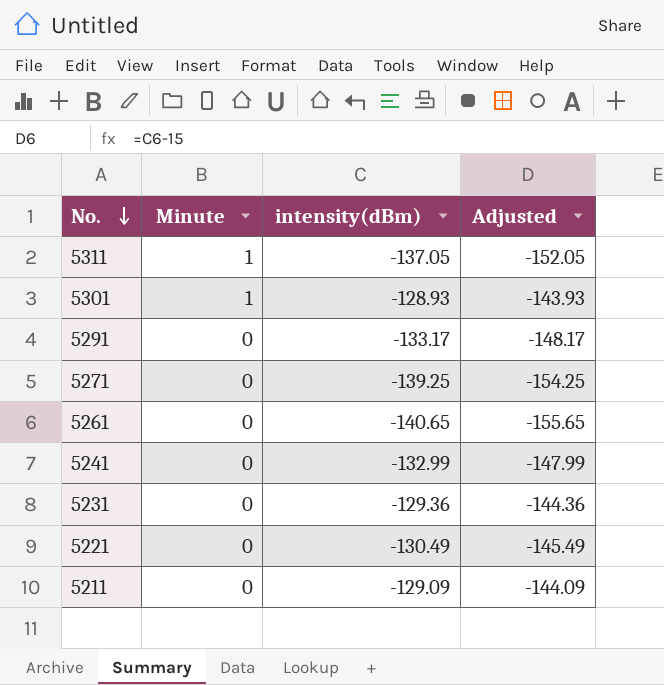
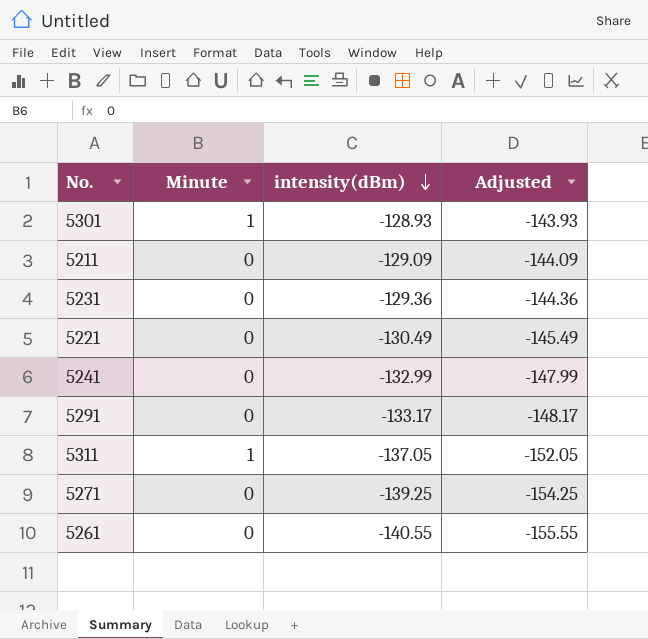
row order: No. descending -> intensity(dBm) descending
5261 | intensity(dBm): -140.65 -> -140.55
5261 | Adjusted: -155.65 -> -155.55

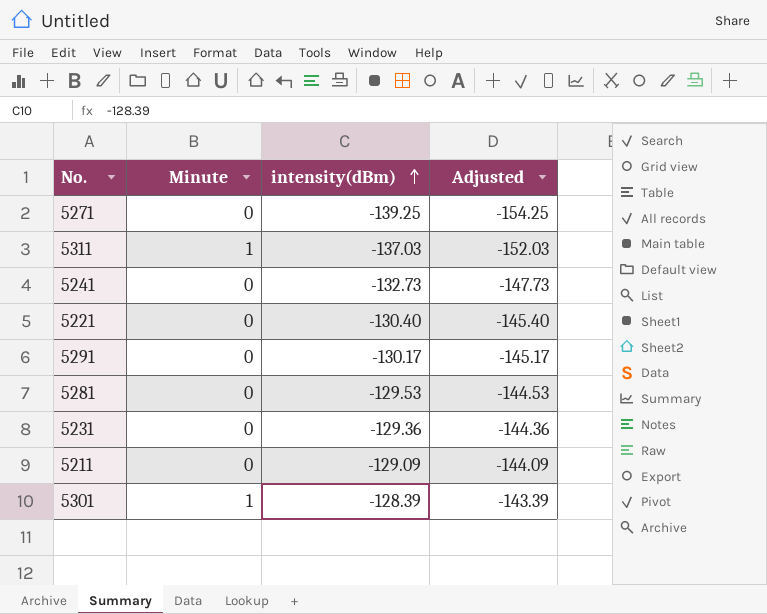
row order: intensity(dBm) descending -> intensity(dBm) ascending
row 5261: 0 | -140.55 | -155.55 -> none
5311 | intensity(dBm): -137.05 -> -137.03
5311 | Adjusted: -152.05 -> -152.03
5241 | intensity(dBm): -132.99 -> -132.73
5241 | Adjusted: -147.99 -> -147.73
5221 | intensity(dBm): -130.49 -> -130.40
5221 | Adjusted: -145.49 -> -145.40
5291 | intensity(dBm): -133.17 -> -130.17
5291 | Adjusted: -148.17 -> -145.17
row 5281: none -> 0 | -129.53 | -144.53
5301 | intensity(dBm): -128.93 -> -128.39
5301 | Adjusted: -143.93 -> -143.39

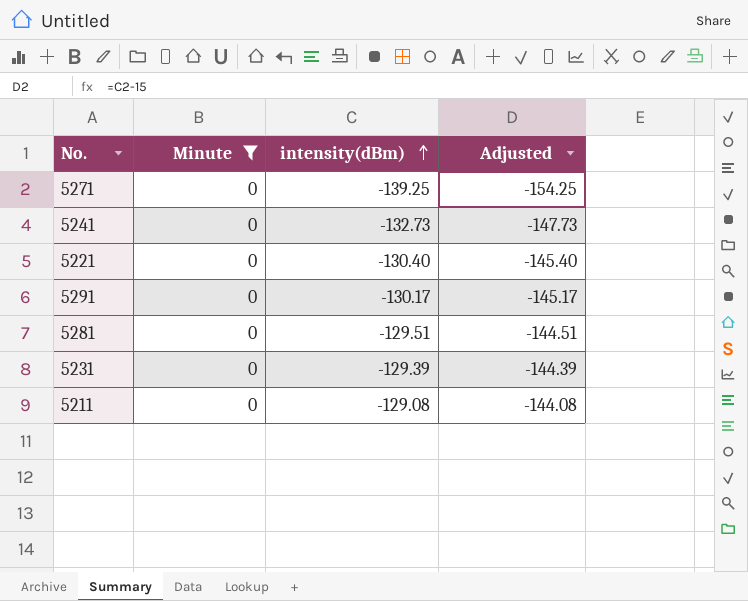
filter: none -> Minute = 0
5281 | intensity(dBm): -129.53 -> -129.51
5281 | Adjusted: -144.53 -> -144.51
5231 | intensity(dBm): -129.36 -> -129.39
5231 | Adjusted: -144.36 -> -144.39
5211 | intensity(dBm): -129.09 -> -129.08
5211 | Adjusted: -144.09 -> -144.08

